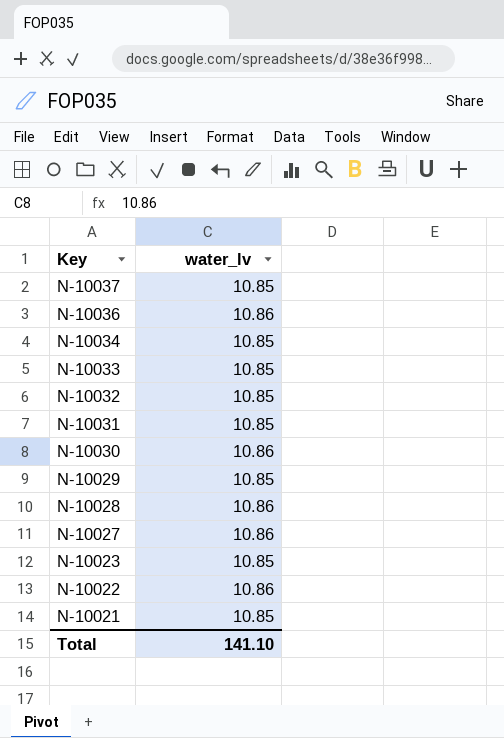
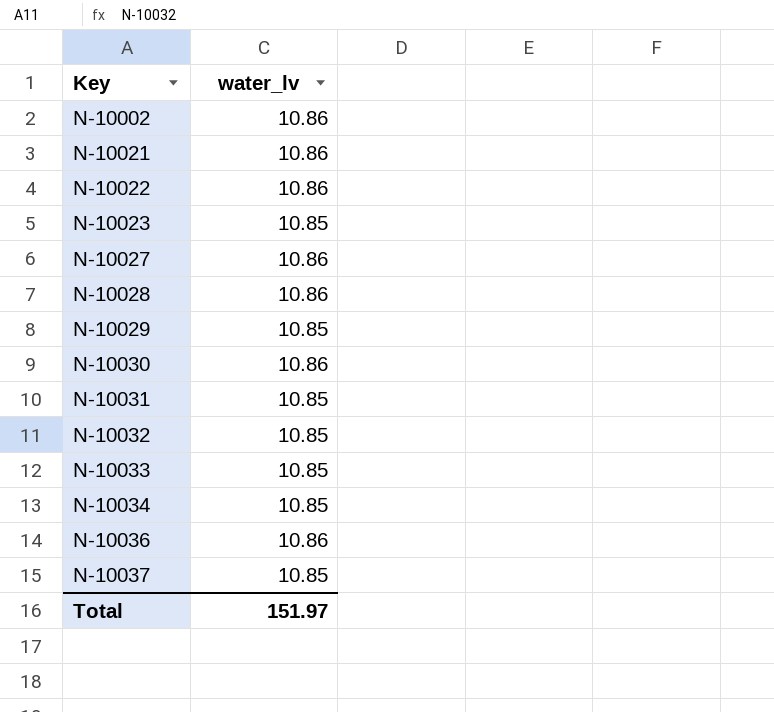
row order: Key descending -> Key ascending
row N-10002: none -> 10.86
N-10021 | water_lv: 10.85 -> 10.86
Total | water_lv: 141.10 -> 151.97

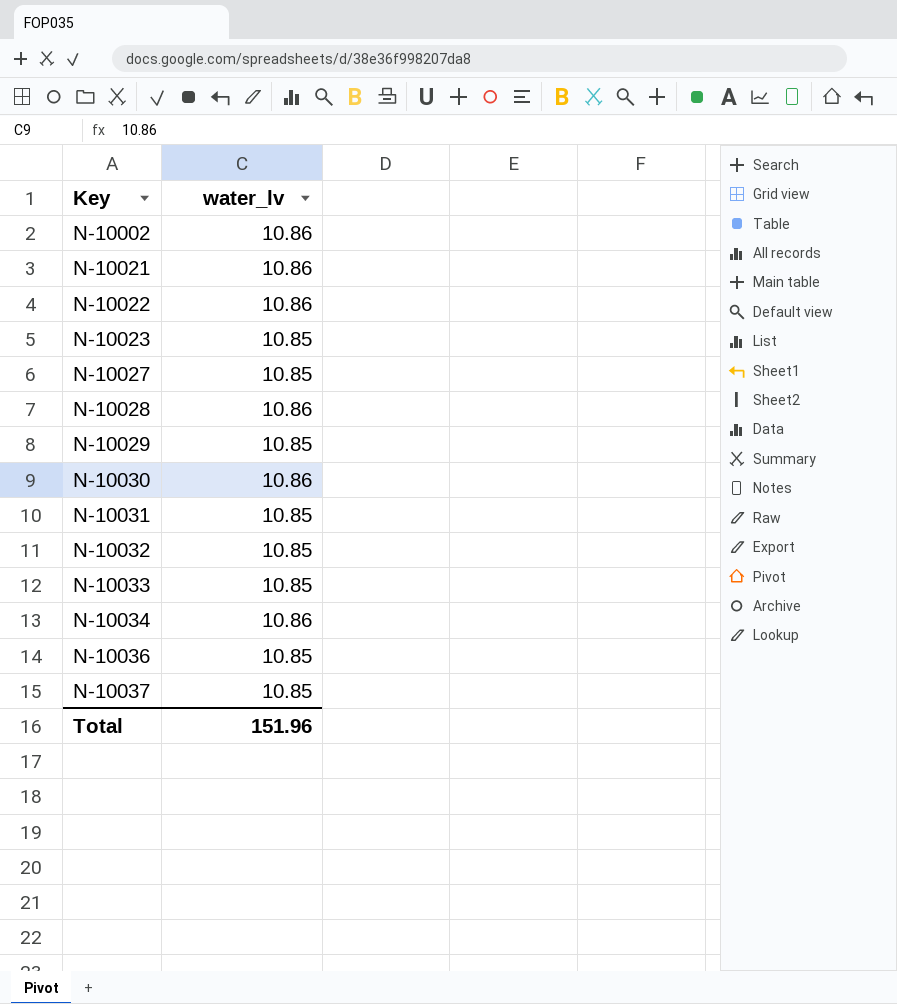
N-10027 | water_lv: 10.86 -> 10.85
N-10034 | water_lv: 10.85 -> 10.86
N-10036 | water_lv: 10.86 -> 10.85
Total | water_lv: 151.97 -> 151.96

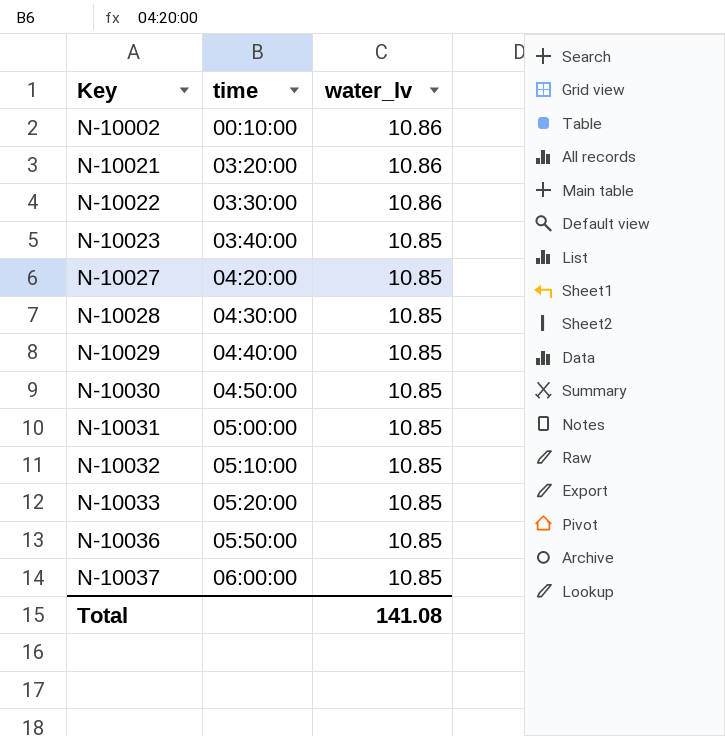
column time | position: none -> 2
row N-10034: 10.86 -> none
N-10028 | water_lv: 10.86 -> 10.85
N-10030 | water_lv: 10.86 -> 10.85
Total | water_lv: 151.96 -> 141.08

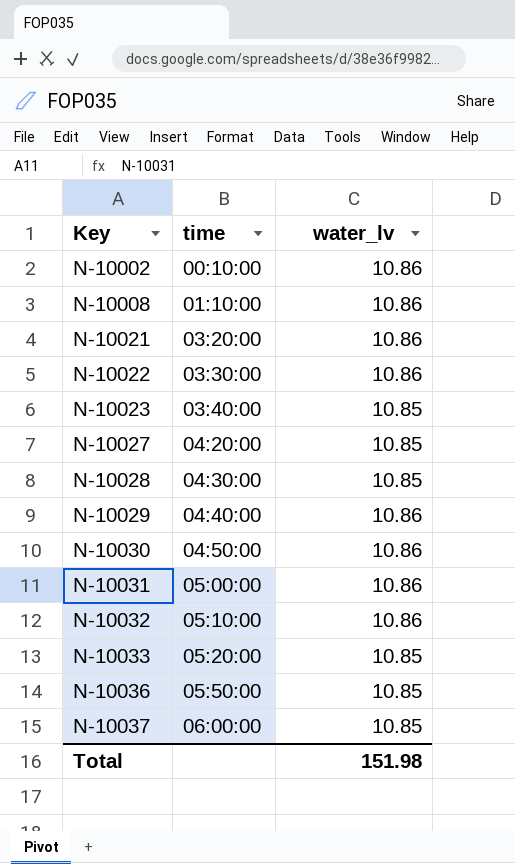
row N-10008: none -> 01:10:00 | 10.86
N-10029 | water_lv: 10.85 -> 10.86
N-10030 | water_lv: 10.85 -> 10.86
N-10031 | water_lv: 10.85 -> 10.86
N-10032 | water_lv: 10.85 -> 10.86
Total | water_lv: 141.08 -> 151.98

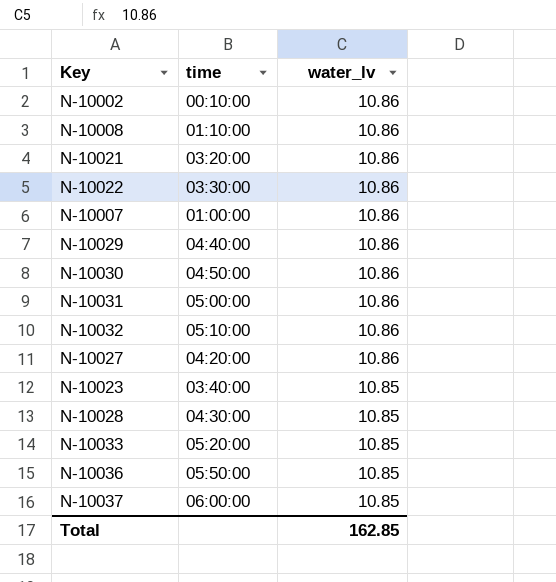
row order: Key ascending -> water_lv descending
row N-10007: none -> 01:00:00 | 10.86
N-10027 | water_lv: 10.85 -> 10.86
Total | water_lv: 151.98 -> 162.85

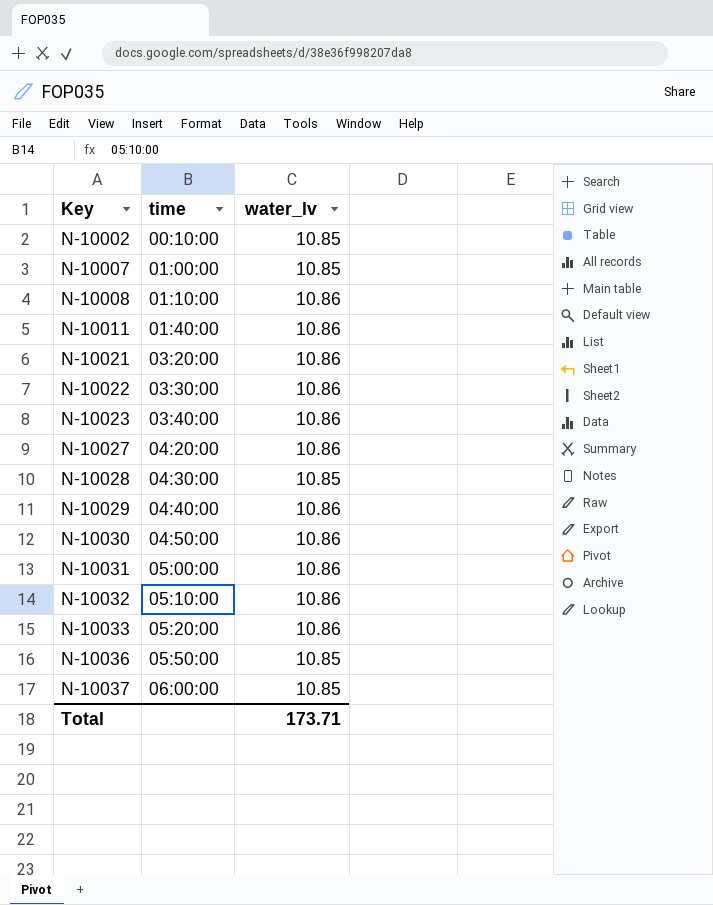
row order: water_lv descending -> Key ascending
N-10002 | water_lv: 10.86 -> 10.85
N-10007 | water_lv: 10.86 -> 10.85
row N-10011: none -> 01:40:00 | 10.86
N-10023 | water_lv: 10.85 -> 10.86
N-10033 | water_lv: 10.85 -> 10.86
Total | water_lv: 162.85 -> 173.71

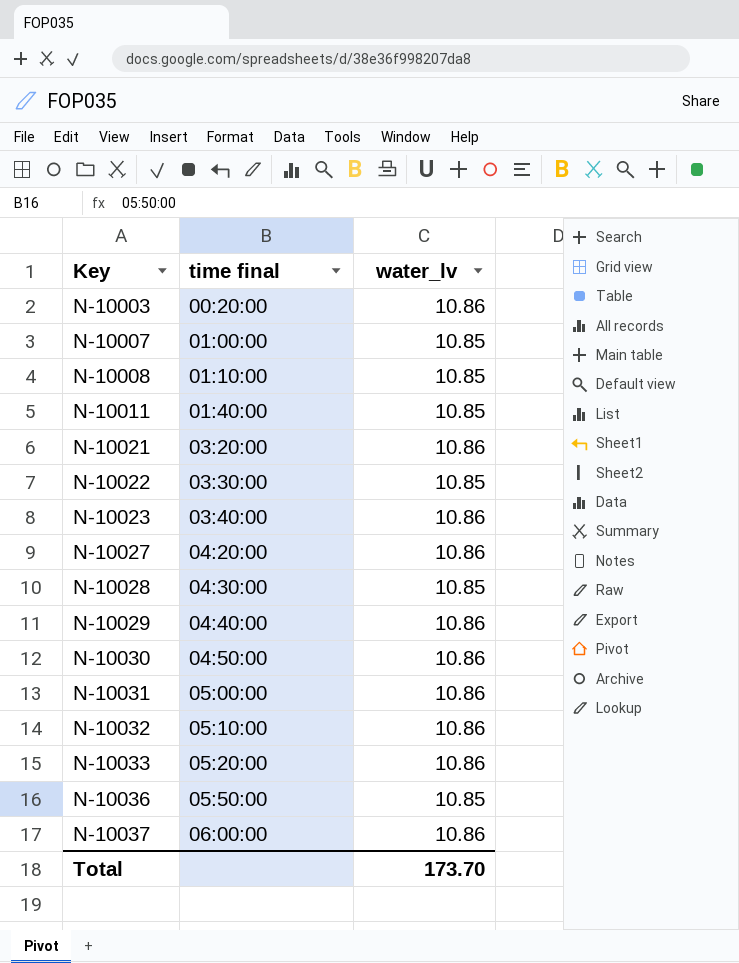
column name: time -> time final
row N-10002: 00:10:00 | 10.85 -> none
row N-10003: none -> 00:20:00 | 10.86
N-10008 | water_lv: 10.86 -> 10.85
N-10011 | water_lv: 10.86 -> 10.85
N-10022 | water_lv: 10.86 -> 10.85
N-10037 | water_lv: 10.85 -> 10.86
Total | water_lv: 173.71 -> 173.70

